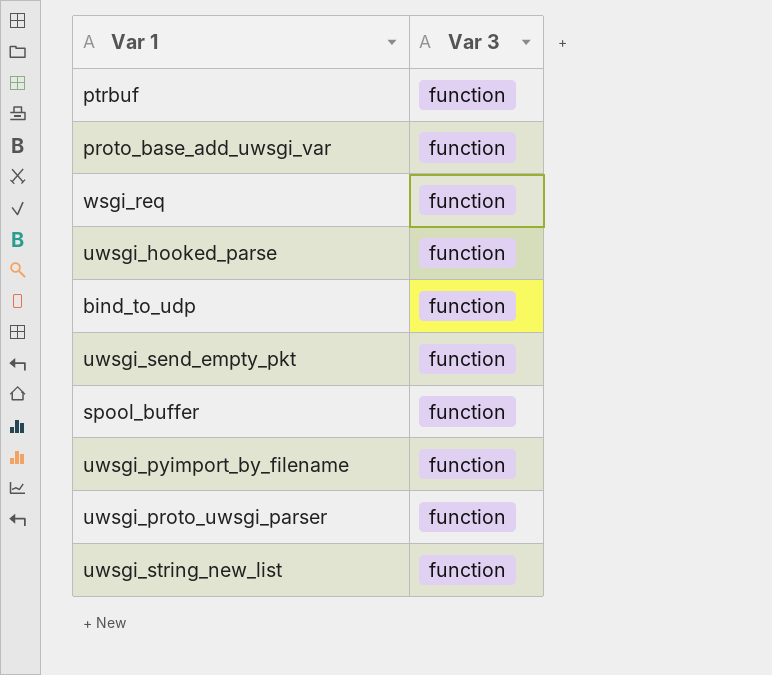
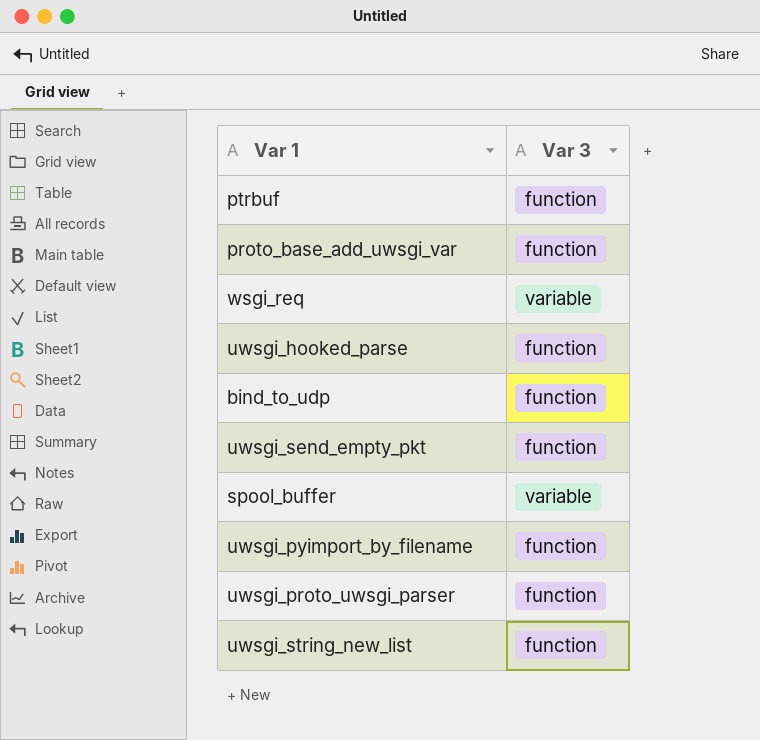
wsgi_req | Var 3: function -> variable
spool_buffer | Var 3: function -> variable

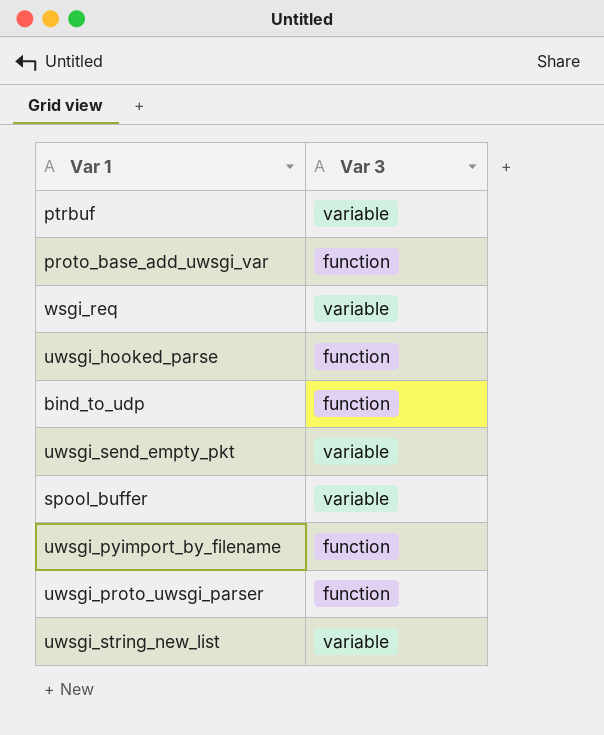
ptrbuf | Var 3: function -> variable
uwsgi_send_empty_pkt | Var 3: function -> variable
uwsgi_string_new_list | Var 3: function -> variable

